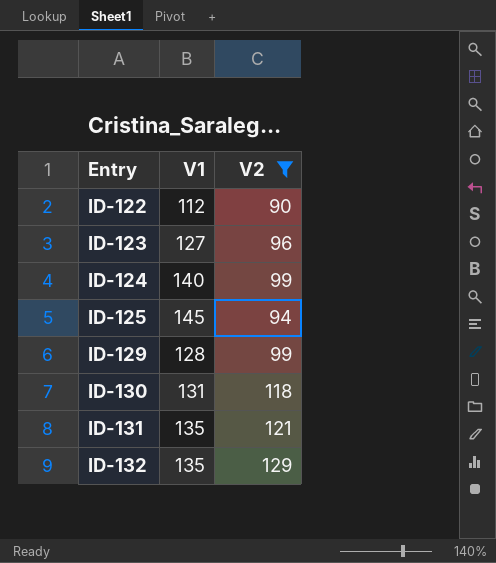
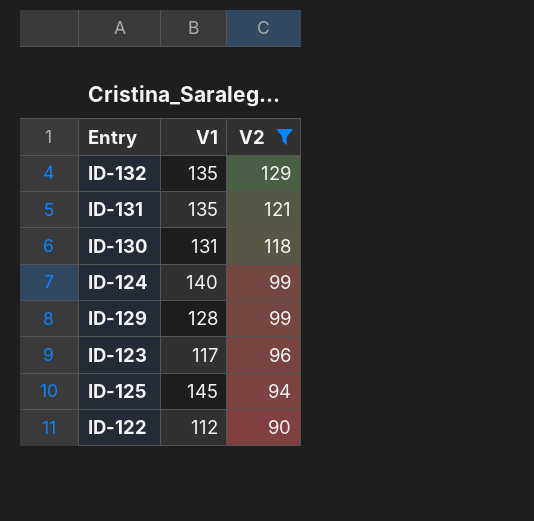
row order: Entry ascending -> V2 descending
ID-123 | V1: 127 -> 117

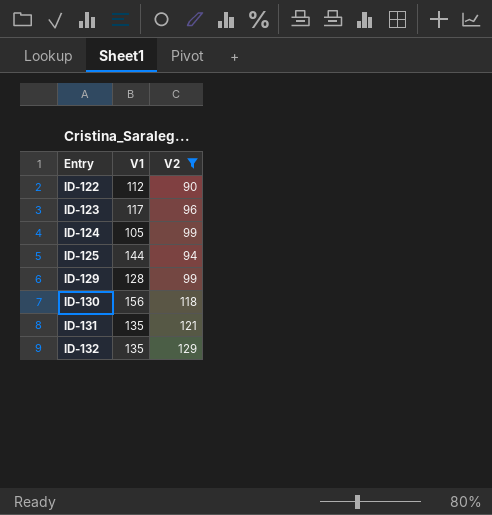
row order: V2 descending -> Entry ascending
ID-124 | V1: 140 -> 105
ID-125 | V1: 145 -> 144
ID-130 | V1: 131 -> 156

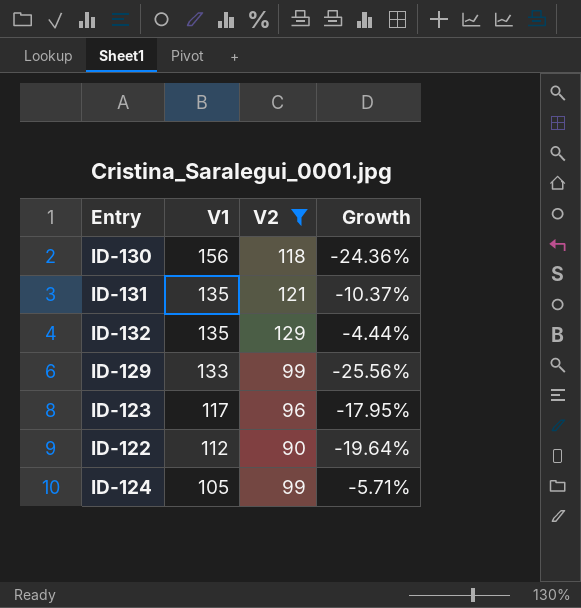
row order: Entry ascending -> V1 descending
column Growth | formula: none -> ([V2] - [V1]) / [V1]
row ID-125: 144 | 94 -> none
ID-129 | V1: 128 -> 133

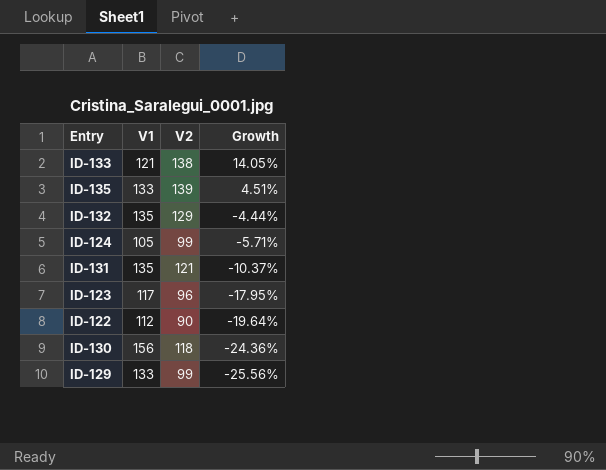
filter: V2 <= 129 -> none
row order: V1 descending -> Growth descending

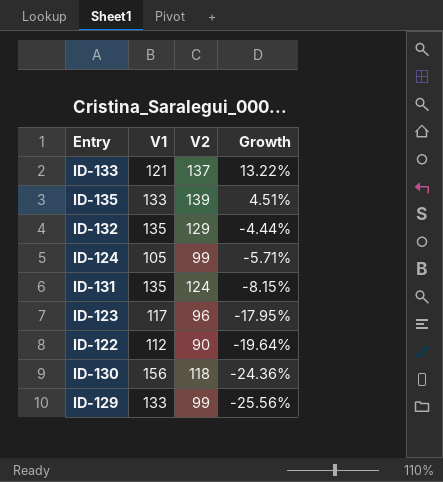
ID-133 | V2: 138 -> 137
ID-133 | Growth: 14.05% -> 13.22%
ID-131 | V2: 121 -> 124
ID-131 | Growth: -10.37% -> -8.15%

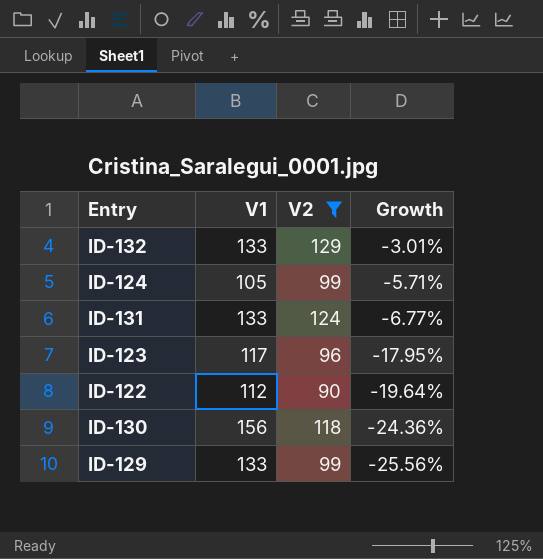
filter: none -> V2 <= 129
ID-132 | V1: 135 -> 133
ID-132 | Growth: -4.44% -> -3.01%
ID-131 | V1: 135 -> 133
ID-131 | Growth: -8.15% -> -6.77%

